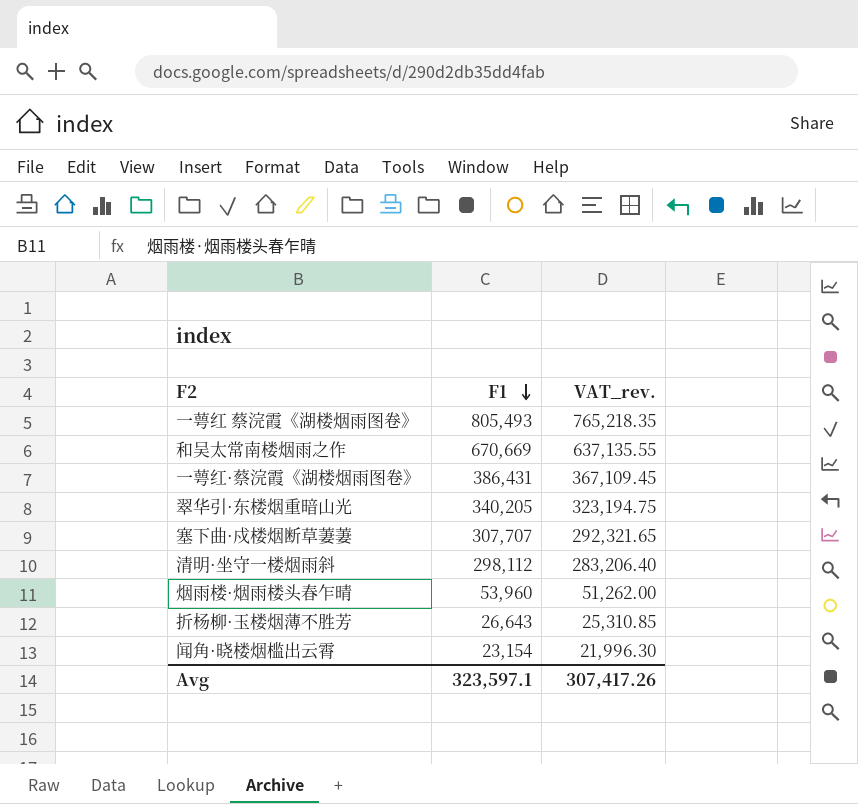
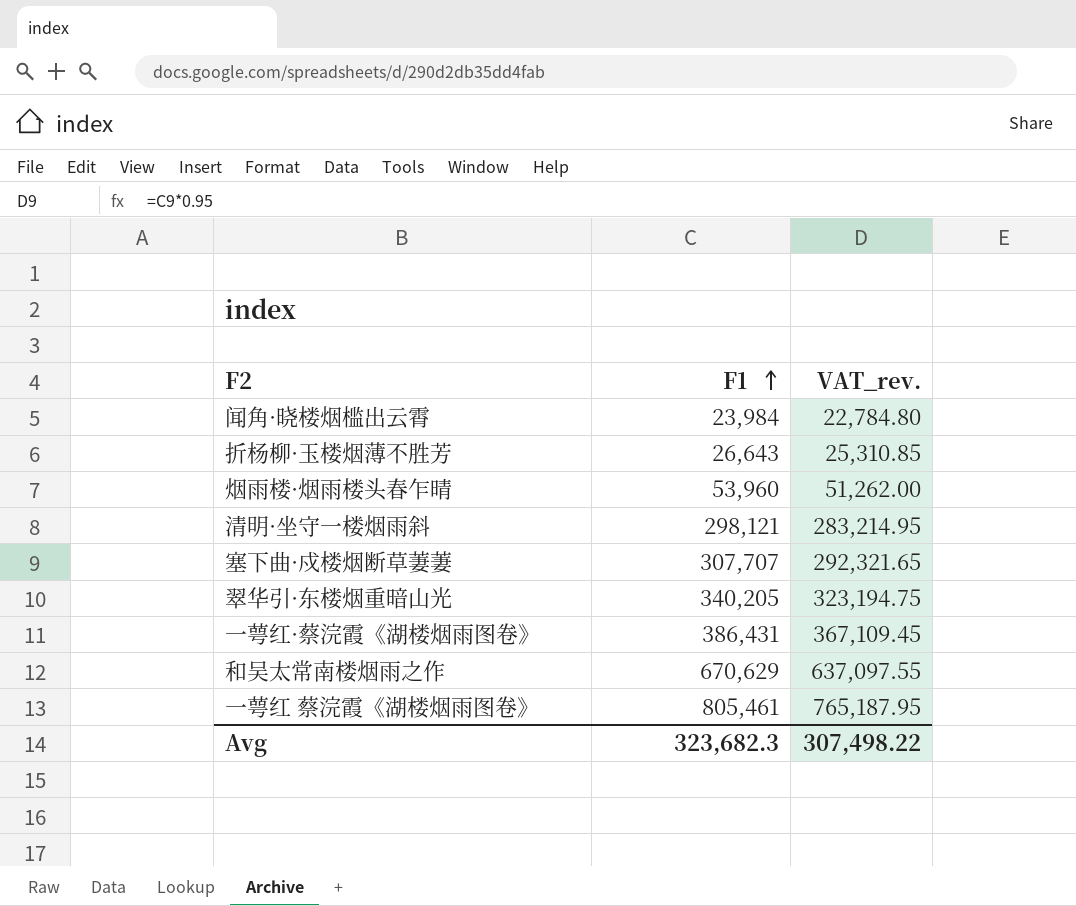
row order: F1 descending -> F1 ascending
闻角·晓楼烟槛出云霄 | F1: 23,154 -> 23,984
闻角·晓楼烟槛出云霄 | VAT_rev.: 21,996.30 -> 22,784.80
清明·坐守一楼烟雨斜 | F1: 298,112 -> 298,121
清明·坐守一楼烟雨斜 | VAT_rev.: 283,206.40 -> 283,214.95
和吴太常南楼烟雨之作 | F1: 670,669 -> 670,629
和吴太常南楼烟雨之作 | VAT_rev.: 637,135.55 -> 637,097.55
一萼红 蔡浣霞《湖楼烟雨图卷》 | F1: 805,493 -> 805,461
一萼红 蔡浣霞《湖楼烟雨图卷》 | VAT_rev.: 765,218.35 -> 765,187.95
Avg | F1: 323,597.1 -> 323,682.3
Avg | VAT_rev.: 307,417.26 -> 307,498.22

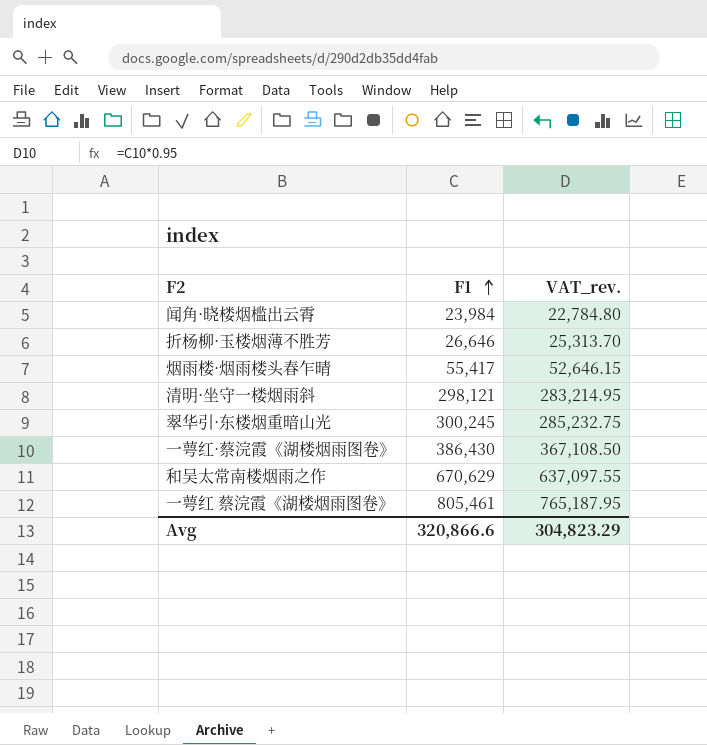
row 塞下曲·戍楼烟断草萋萋: 307,707 | 292,321.65 -> none
折杨柳·玉楼烟薄不胜芳 | F1: 26,643 -> 26,646
折杨柳·玉楼烟薄不胜芳 | VAT_rev.: 25,310.85 -> 25,313.70
烟雨楼·烟雨楼头春乍晴 | F1: 53,960 -> 55,417
烟雨楼·烟雨楼头春乍晴 | VAT_rev.: 51,262.00 -> 52,646.15
翠华引·东楼烟重暗山光 | F1: 340,205 -> 300,245
翠华引·东楼烟重暗山光 | VAT_rev.: 323,194.75 -> 285,232.75
一萼红·蔡浣霞《湖楼烟雨图卷》 | F1: 386,431 -> 386,430
一萼红·蔡浣霞《湖楼烟雨图卷》 | VAT_rev.: 367,109.45 -> 367,108.50
Avg | F1: 323,682.3 -> 320,866.6
Avg | VAT_rev.: 307,498.22 -> 304,823.29

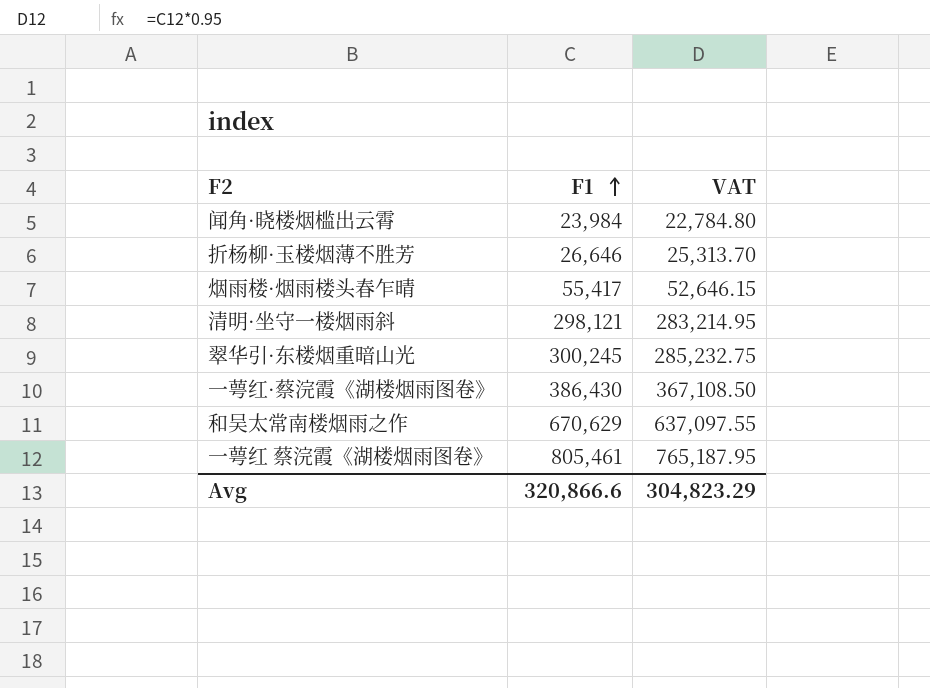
column name: VAT_rev. -> VAT

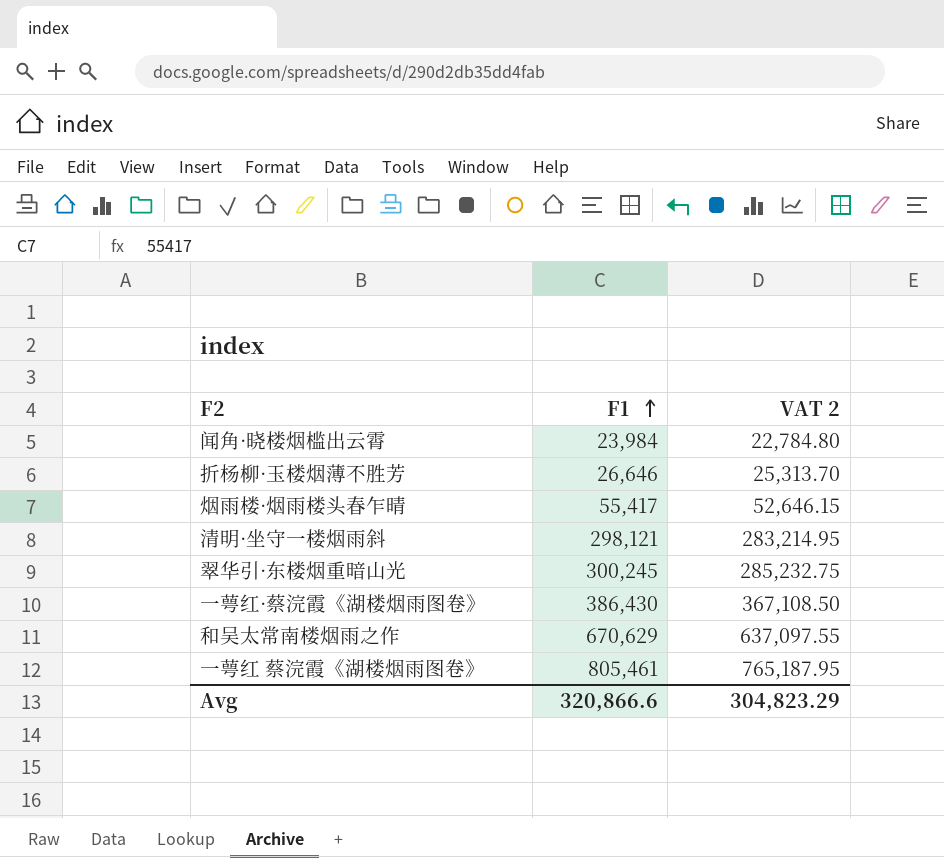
column name: VAT -> VAT 2

